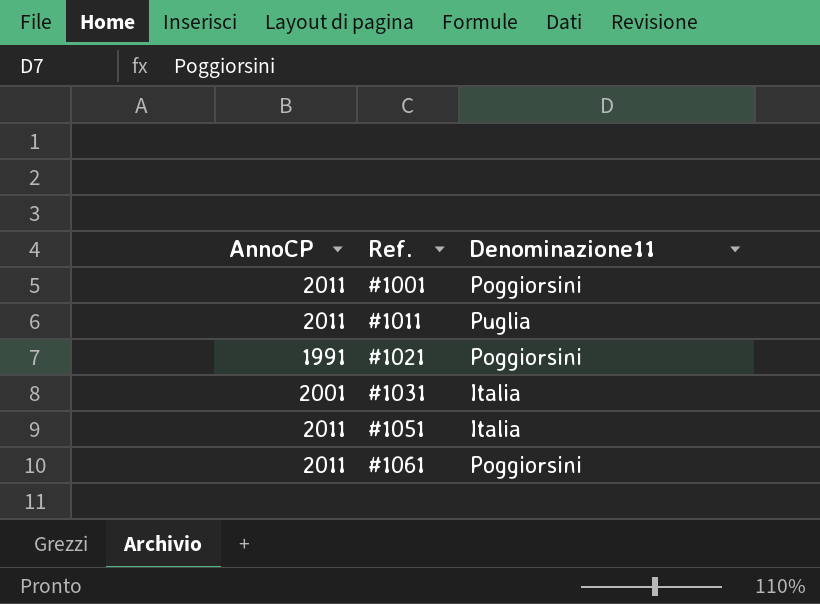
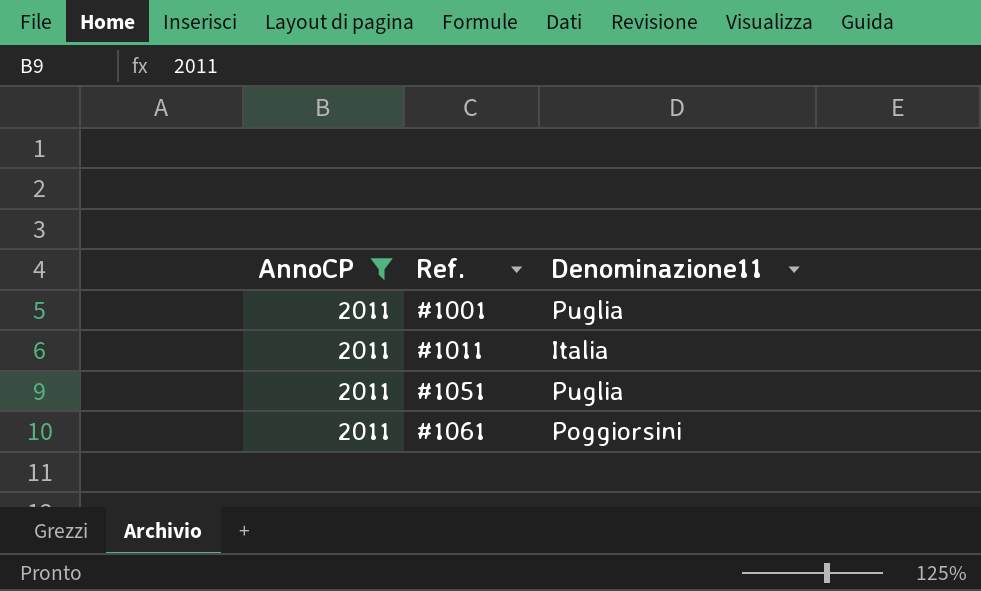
filter: none -> AnnoCP = 2011
#1001 | Denominazione11: Poggiorsini -> Puglia
#1011 | Denominazione11: Puglia -> Italia
#1051 | Denominazione11: Italia -> Puglia

